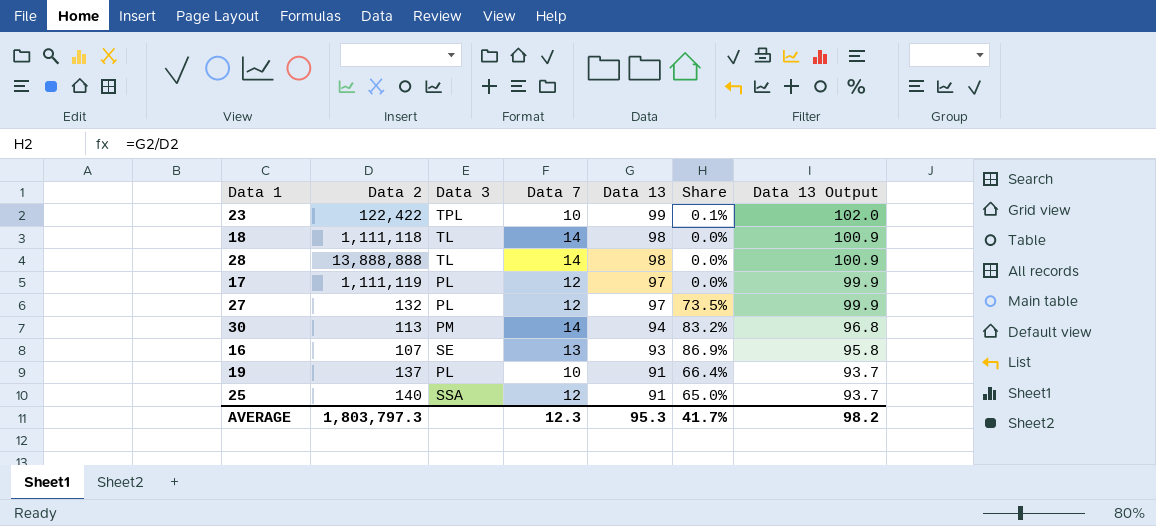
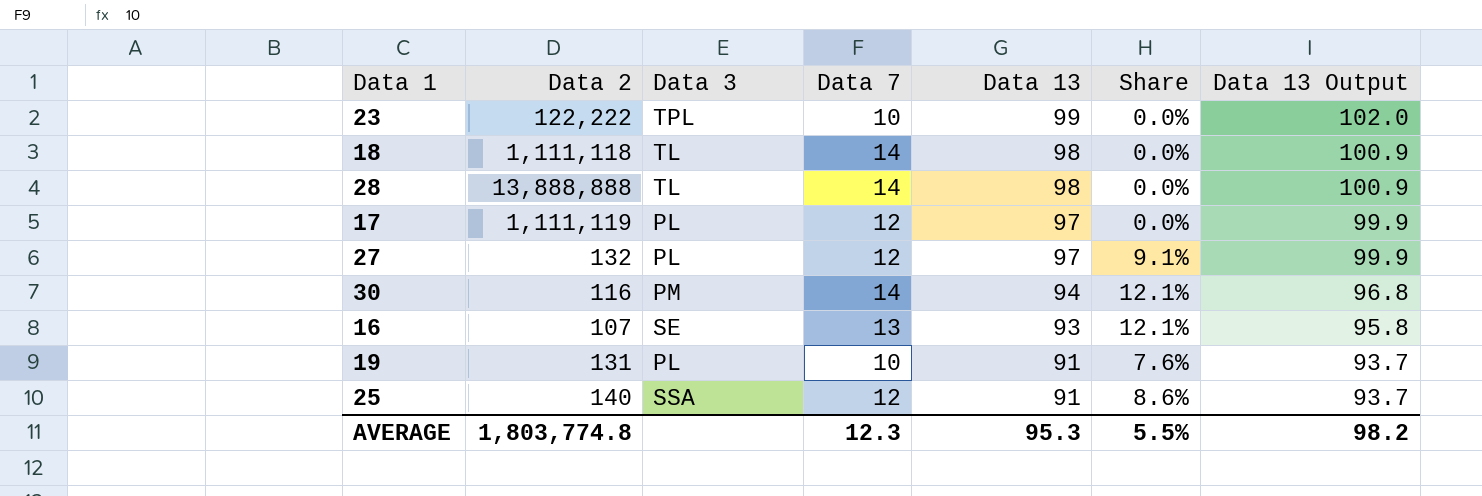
column Share | formula: [Data 13] / [Data 2] -> [Data 7] / [Data 2]
23 | Data 2: 122,422 -> 122,222
30 | Data 2: 113 -> 116
19 | Data 2: 137 -> 131
AVERAGE | Data 2: 1,803,797.3 -> 1,803,774.8
AVERAGE | Share: 41.7% -> 5.5%

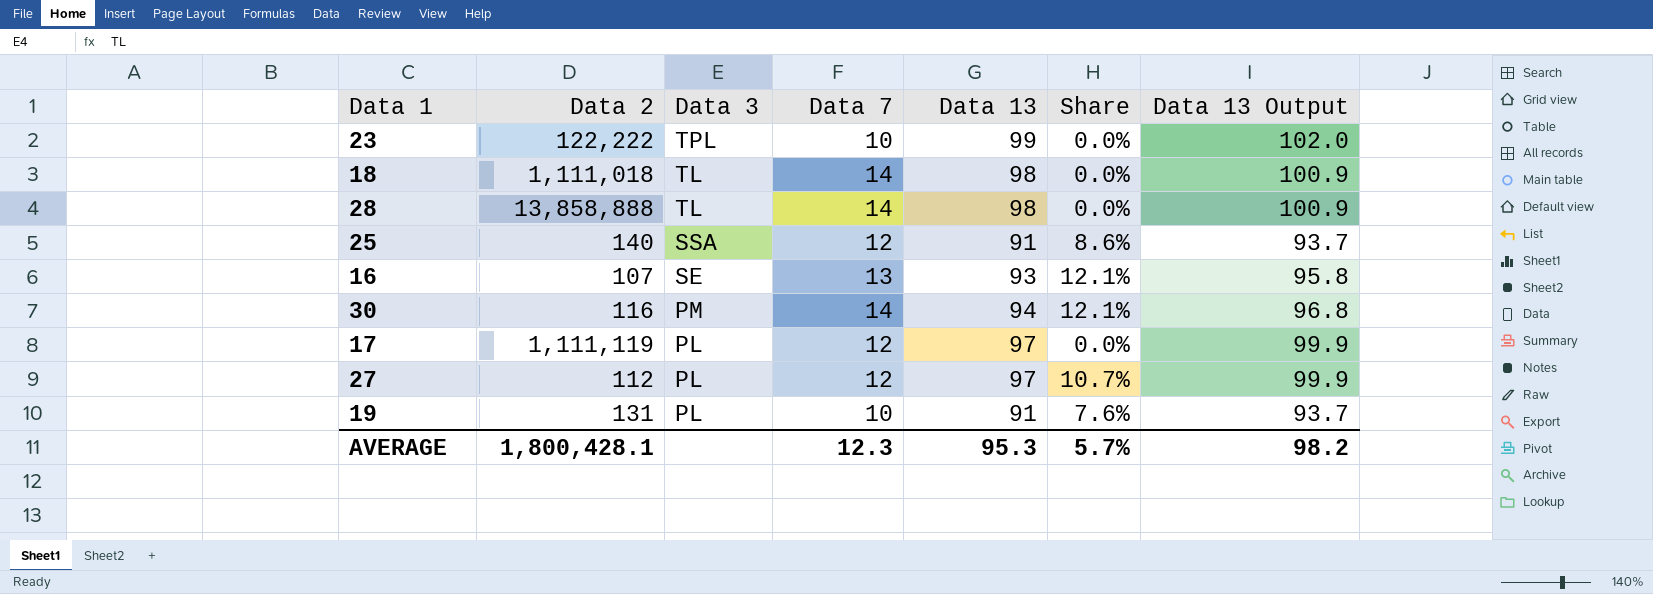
row order: Data 13 descending -> Data 3 descending
18 | Data 2: 1,111,118 -> 1,111,018
28 | Data 2: 13,888,888 -> 13,858,888
27 | Data 2: 132 -> 112
27 | Share: 9.1% -> 10.7%
AVERAGE | Data 2: 1,803,774.8 -> 1,800,428.1
AVERAGE | Share: 5.5% -> 5.7%

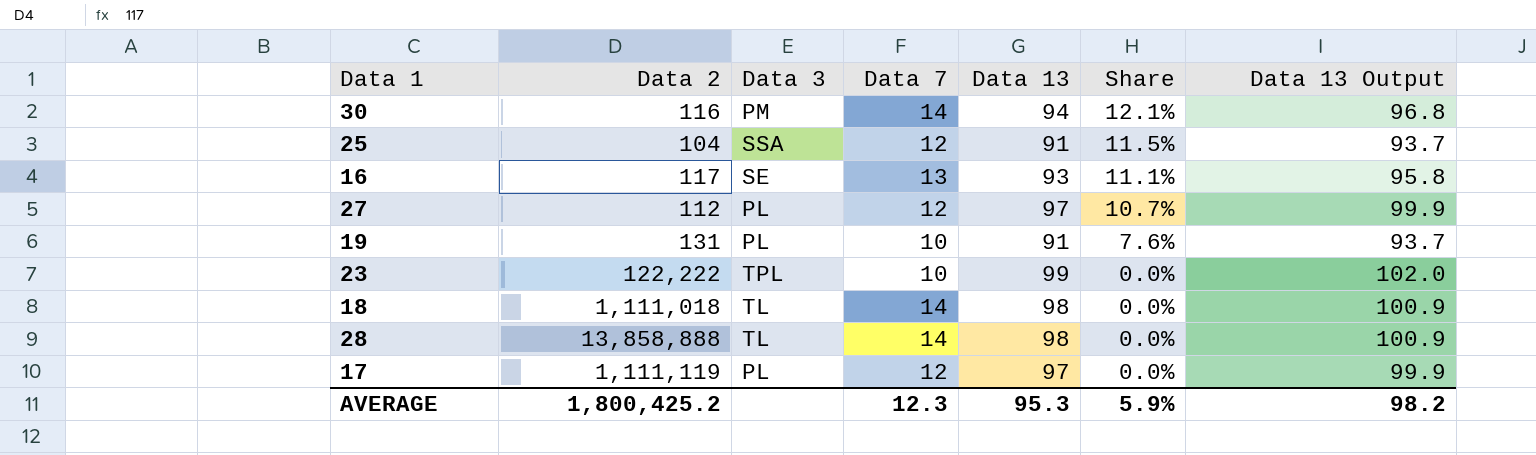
row order: Data 3 descending -> Share descending
25 | Data 2: 140 -> 104
25 | Share: 8.6% -> 11.5%
16 | Data 2: 107 -> 117
16 | Share: 12.1% -> 11.1%
AVERAGE | Data 2: 1,800,428.1 -> 1,800,425.2
AVERAGE | Share: 5.7% -> 5.9%

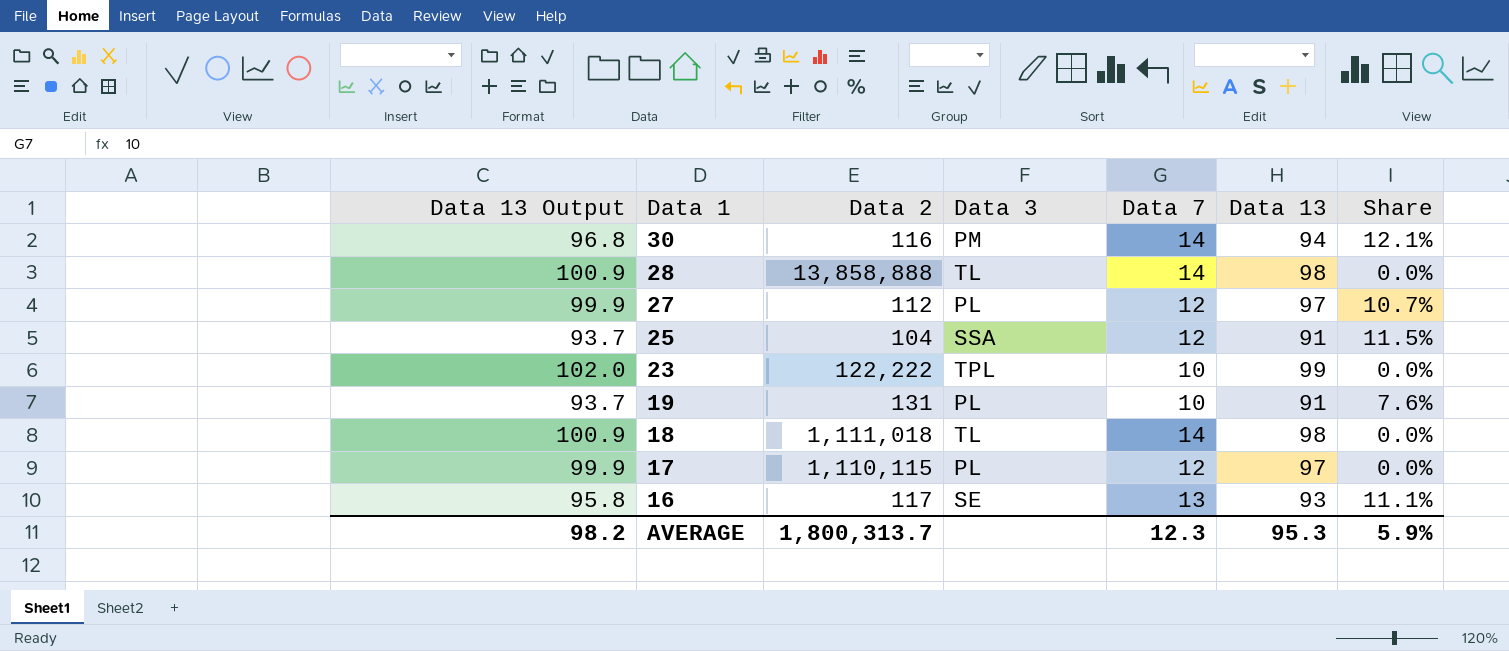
row order: Share descending -> Data 1 descending
column Data 13 Output | position: 7 -> 1
17 | Data 2: 1,111,119 -> 1,110,115
AVERAGE | Data 2: 1,800,425.2 -> 1,800,313.7

